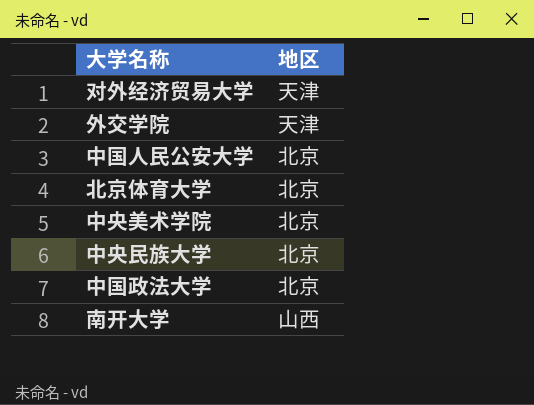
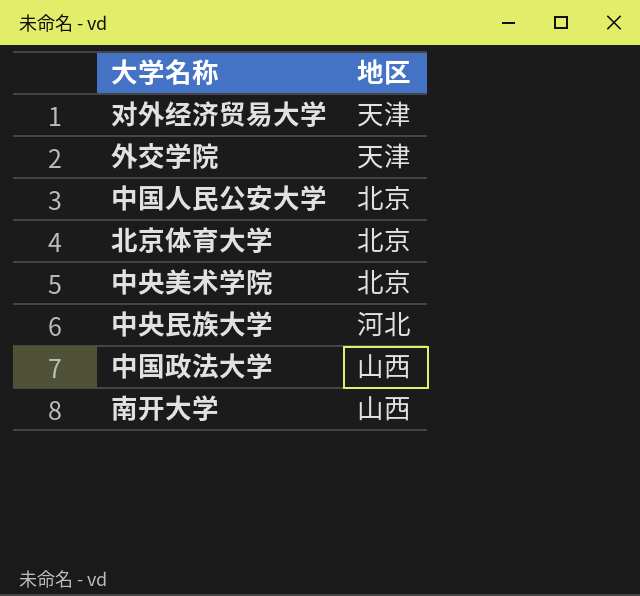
中央民族大学 | 地区: 北京 -> 河北
中国政法大学 | 地区: 北京 -> 山西

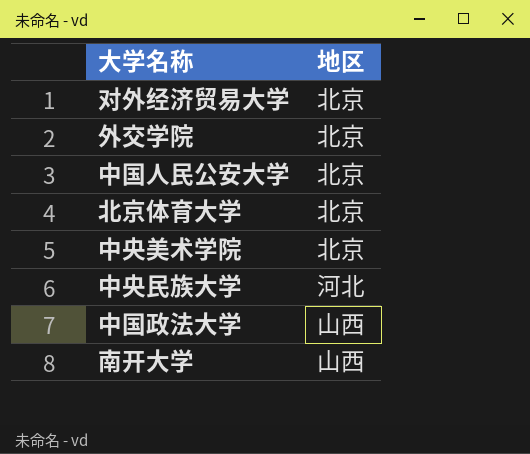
对外经济贸易大学 | 地区: 天津 -> 北京
外交学院 | 地区: 天津 -> 北京

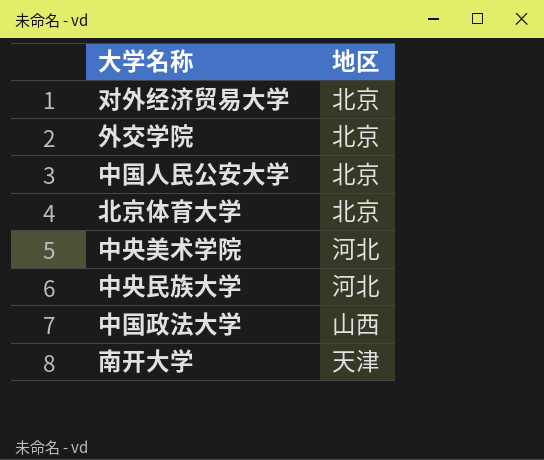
中央美术学院 | 地区: 北京 -> 河北
南开大学 | 地区: 山西 -> 天津

